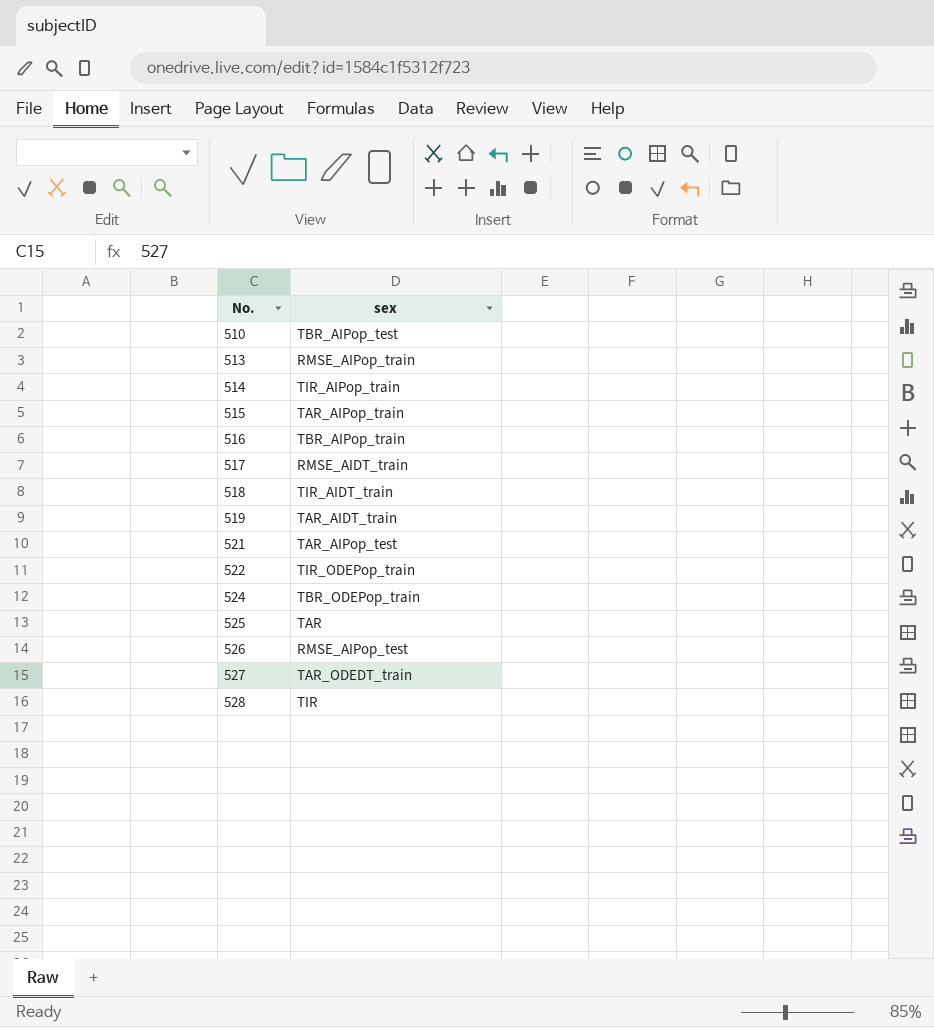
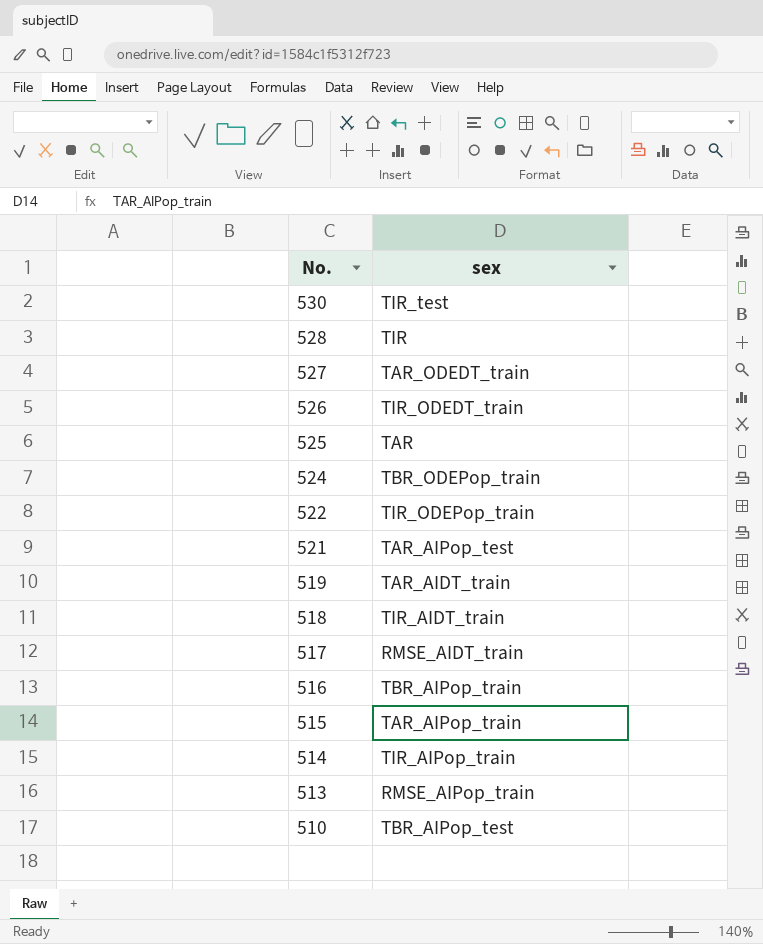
row order: No. ascending -> No. descending
row 530: none -> TIR_test
526 | sex: RMSE_AIPop_test -> TIR_ODEDT_train

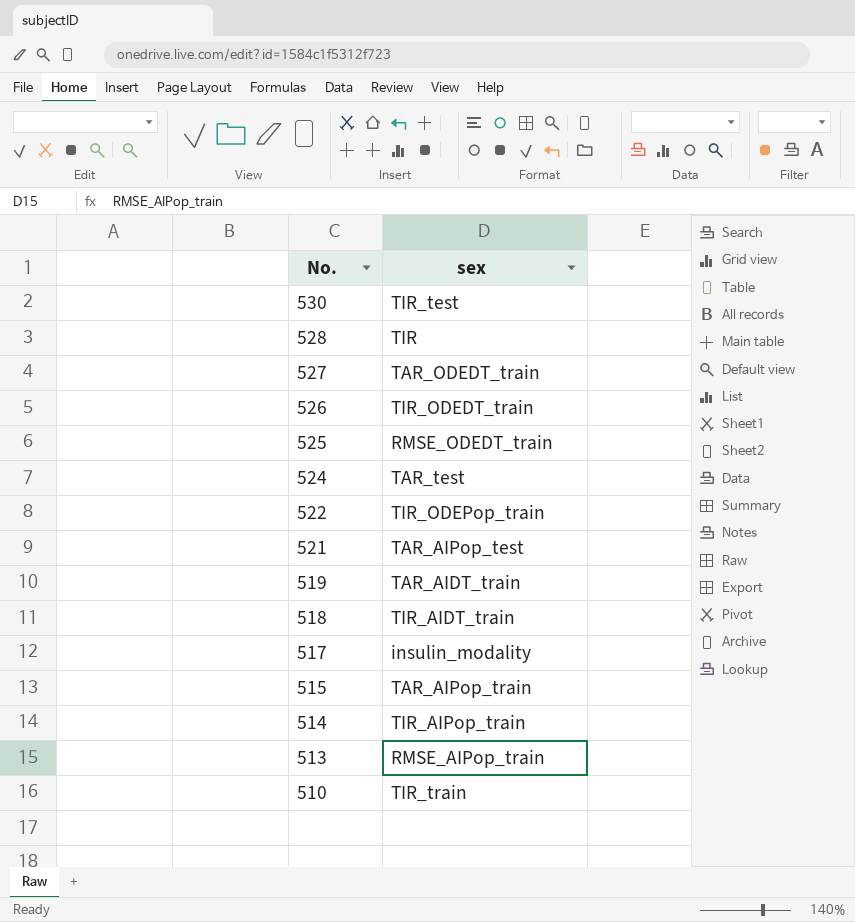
row 516: TBR_AIPop_train -> none
525 | sex: TAR -> RMSE_ODEDT_train
524 | sex: TBR_ODEPop_train -> TAR_test
517 | sex: RMSE_AIDT_train -> insulin_modality
510 | sex: TBR_AIPop_test -> TIR_train

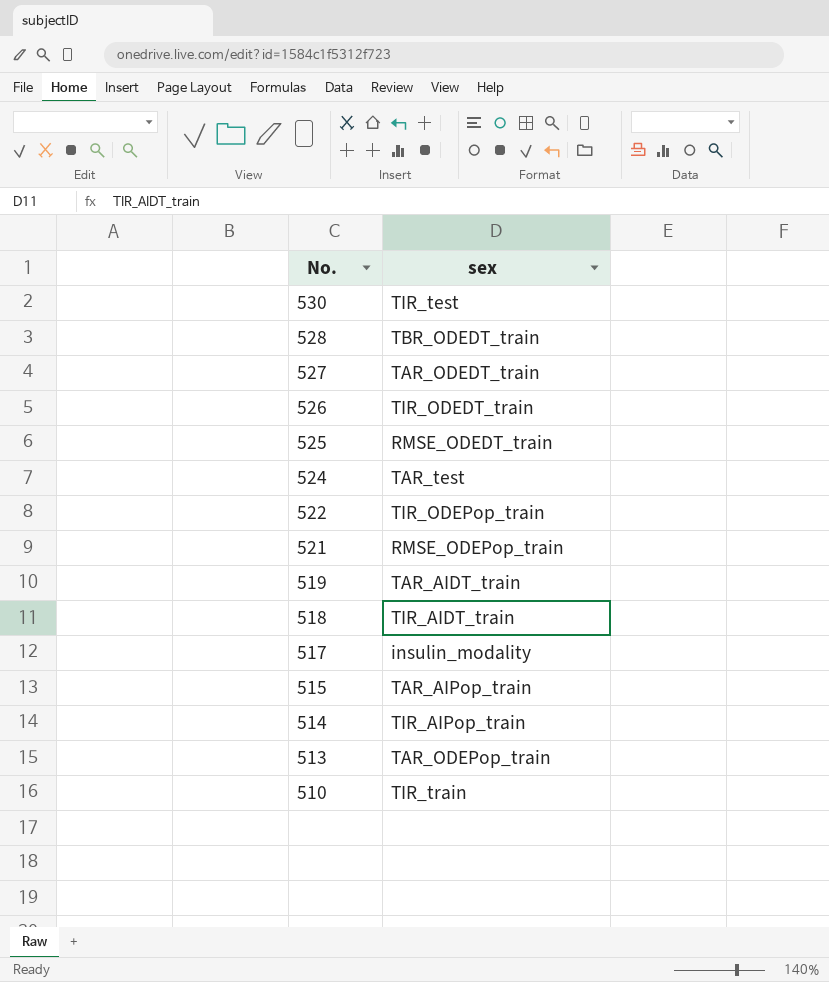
528 | sex: TIR -> TBR_ODEDT_train
521 | sex: TAR_AIPop_test -> RMSE_ODEPop_train
513 | sex: RMSE_AIPop_train -> TAR_ODEPop_train

